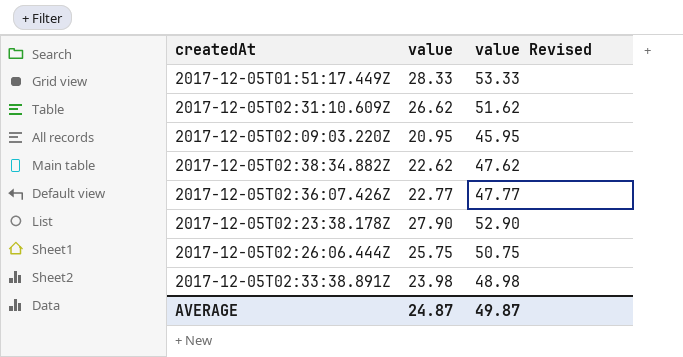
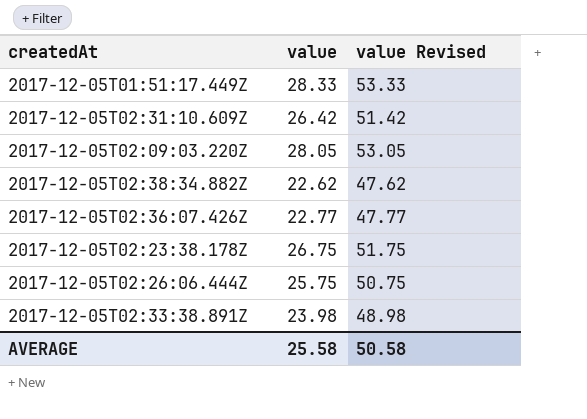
2017-12-05T02:31:10.609Z | value: 26.62 -> 26.42
2017-12-05T02:31:10.609Z | value Revised: 51.62 -> 51.42
2017-12-05T02:09:03.220Z | value: 20.95 -> 28.05
2017-12-05T02:09:03.220Z | value Revised: 45.95 -> 53.05
2017-12-05T02:23:38.178Z | value: 27.90 -> 26.75
2017-12-05T02:23:38.178Z | value Revised: 52.90 -> 51.75
AVERAGE | value: 24.87 -> 25.58
AVERAGE | value Revised: 49.87 -> 50.58

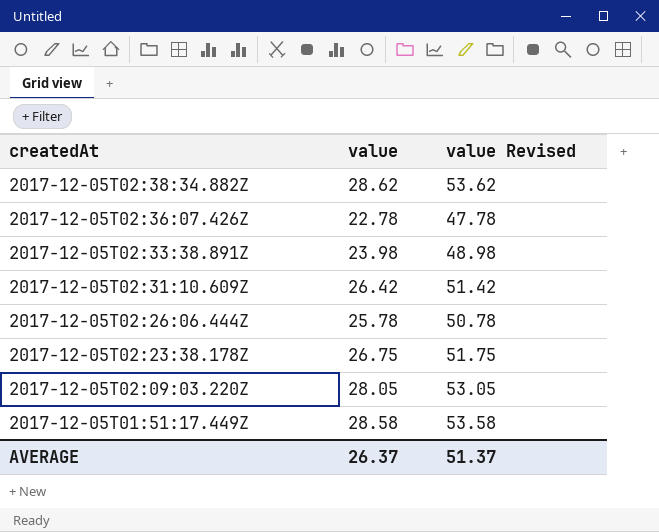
row order: none -> createdAt descending
2017-12-05T02:38:34.882Z | value: 22.62 -> 28.62
2017-12-05T02:38:34.882Z | value Revised: 47.62 -> 53.62
2017-12-05T02:36:07.426Z | value: 22.77 -> 22.78
2017-12-05T02:36:07.426Z | value Revised: 47.77 -> 47.78
2017-12-05T02:26:06.444Z | value: 25.75 -> 25.78
2017-12-05T02:26:06.444Z | value Revised: 50.75 -> 50.78
2017-12-05T01:51:17.449Z | value: 28.33 -> 28.58
2017-12-05T01:51:17.449Z | value Revised: 53.33 -> 53.58
AVERAGE | value: 25.58 -> 26.37
AVERAGE | value Revised: 50.58 -> 51.37

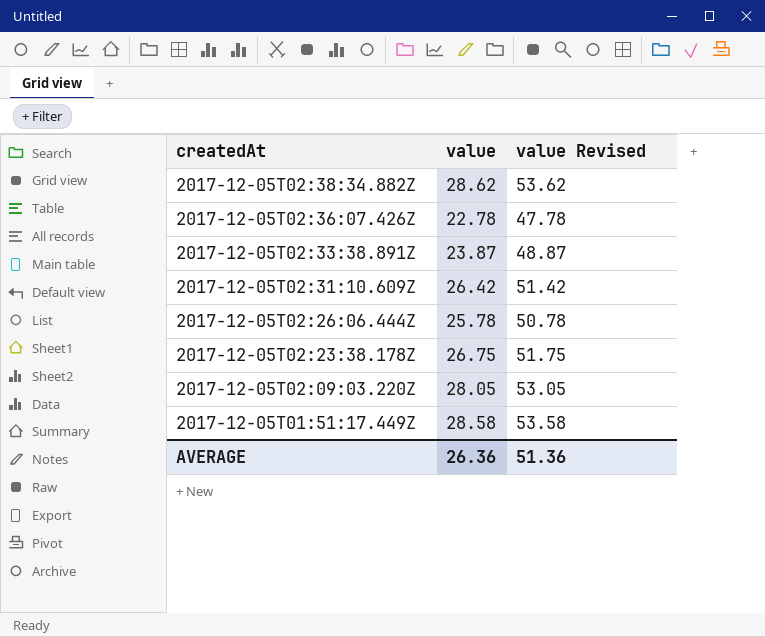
2017-12-05T02:33:38.891Z | value: 23.98 -> 23.87
2017-12-05T02:33:38.891Z | value Revised: 48.98 -> 48.87
AVERAGE | value: 26.37 -> 26.36
AVERAGE | value Revised: 51.37 -> 51.36

